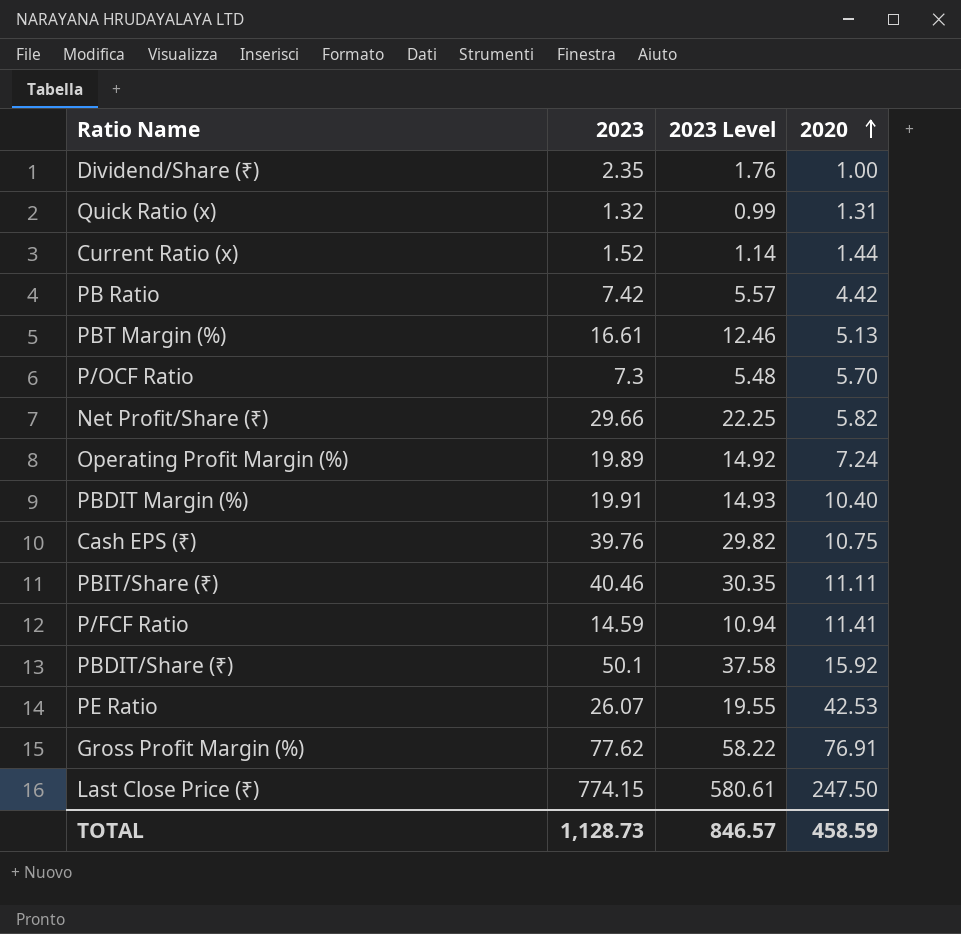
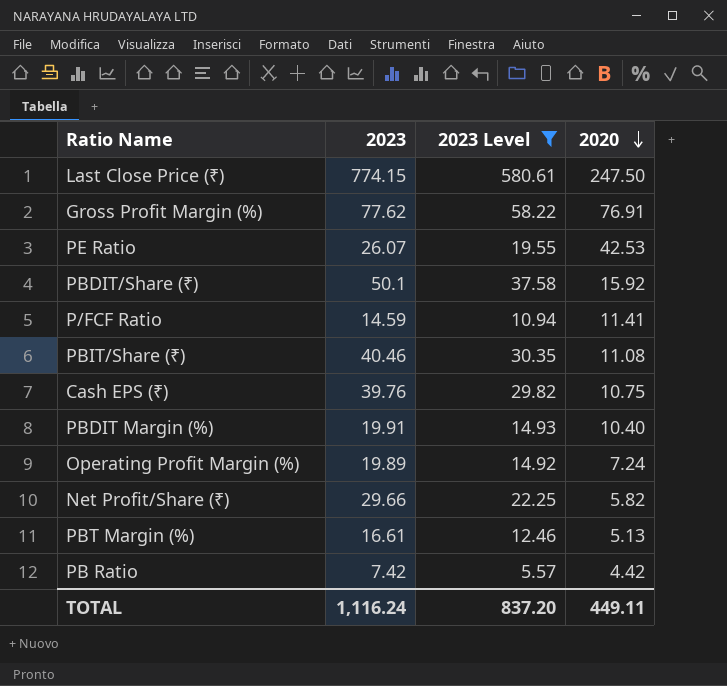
filter: none -> 2023 Level >= 5.57
row order: 2020 ascending -> 2020 descending
PBIT/Share (₹) | 2020: 11.11 -> 11.08
TOTAL | 2023: 1,128.73 -> 1,116.24
TOTAL | 2023 Level: 846.57 -> 837.20
TOTAL | 2020: 458.59 -> 449.11

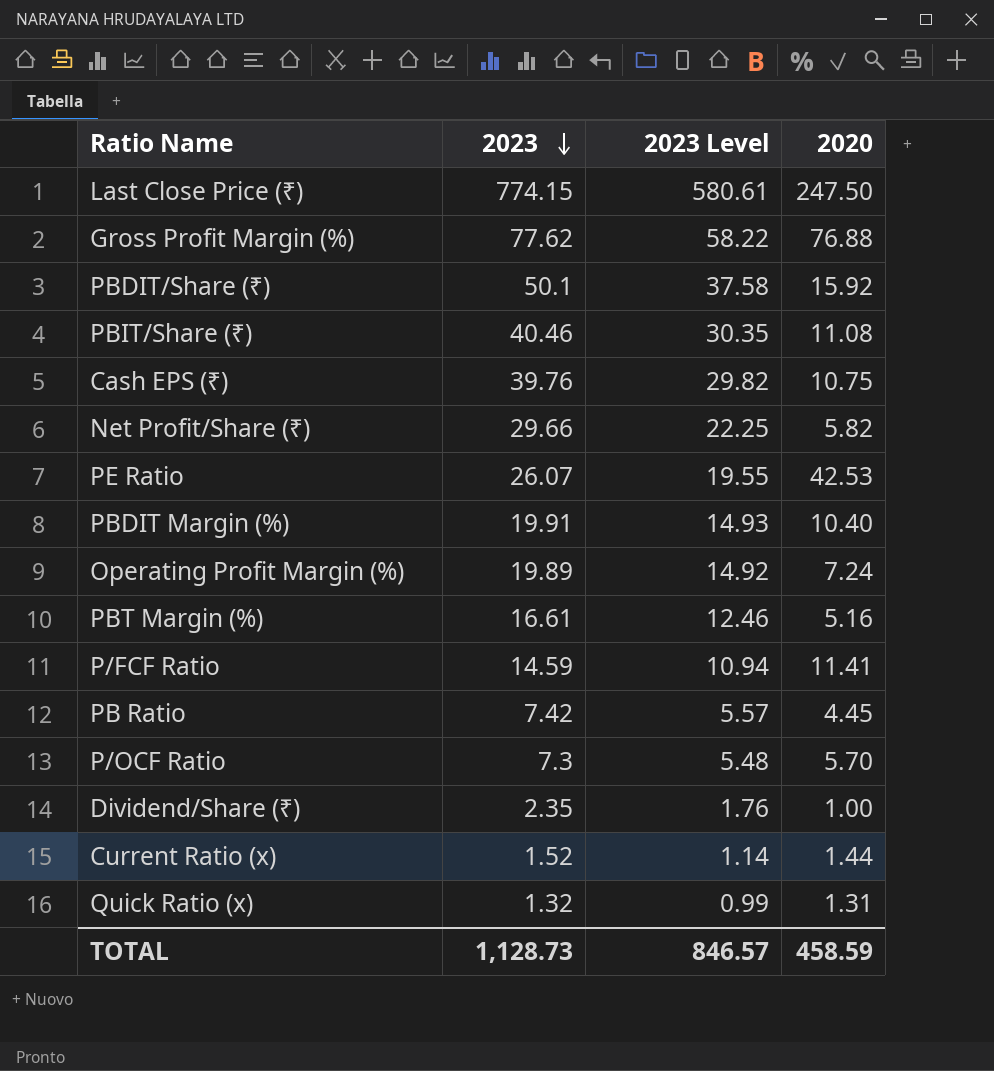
filter: 2023 Level >= 5.57 -> none
row order: 2020 descending -> 2023 descending
Gross Profit Margin (%) | 2020: 76.91 -> 76.88
PBT Margin (%) | 2020: 5.13 -> 5.16
PB Ratio | 2020: 4.42 -> 4.45
TOTAL | 2023: 1,116.24 -> 1,128.73
TOTAL | 2023 Level: 837.20 -> 846.57
TOTAL | 2020: 449.11 -> 458.59

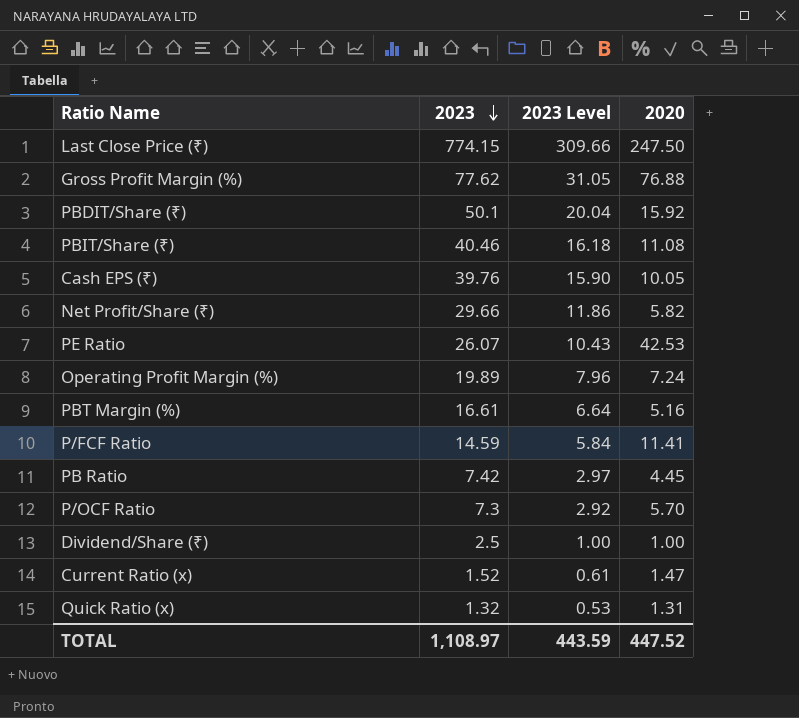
column 2023 Level | formula: [2023] * 0.75 -> [2023] * 0.4
row PBDIT Margin (%): 19.91 | 14.93 | 10.40 -> none
Cash EPS (₹) | 2020: 10.75 -> 10.05
Dividend/Share (₹) | 2023: 2.35 -> 2.5
Current Ratio (x) | 2020: 1.44 -> 1.47
TOTAL | 2023: 1,128.73 -> 1,108.97
TOTAL | 2023 Level: 846.57 -> 443.59
TOTAL | 2020: 458.59 -> 447.52

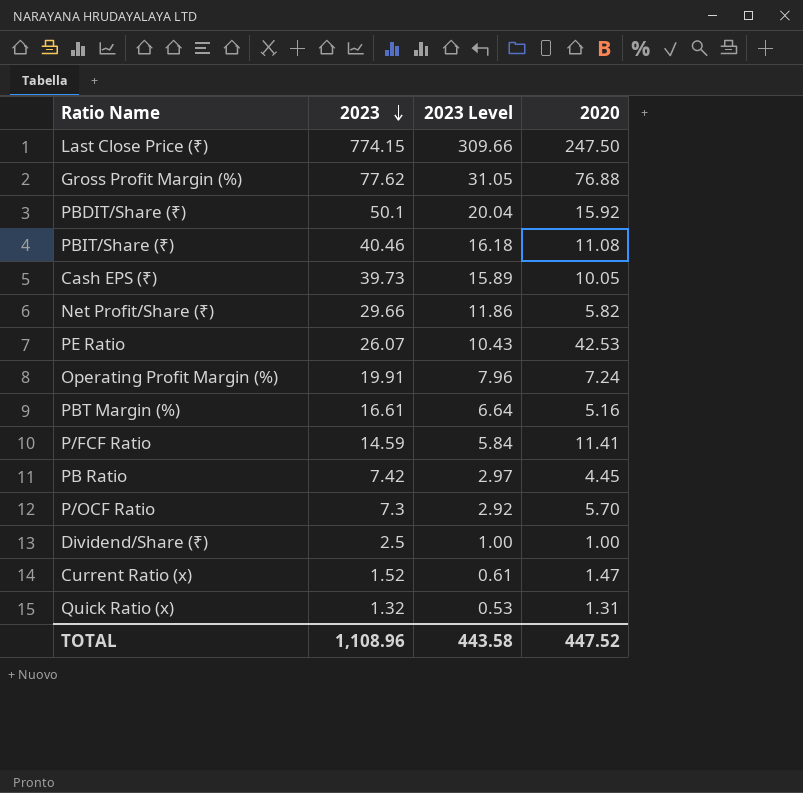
Cash EPS (₹) | 2023: 39.76 -> 39.73
Cash EPS (₹) | 2023 Level: 15.90 -> 15.89
Operating Profit Margin (%) | 2023: 19.89 -> 19.91
TOTAL | 2023: 1,108.97 -> 1,108.96
TOTAL | 2023 Level: 443.59 -> 443.58

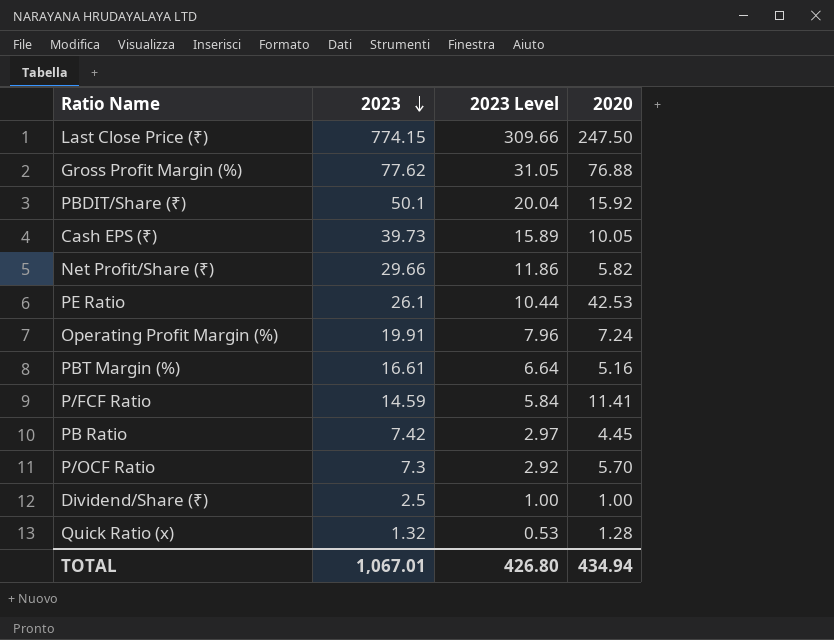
row PBIT/Share (₹): 40.46 | 16.18 | 11.08 -> none
row Current Ratio (x): 1.52 | 0.61 | 1.47 -> none
PE Ratio | 2023: 26.07 -> 26.1
PE Ratio | 2023 Level: 10.43 -> 10.44
Quick Ratio (x) | 2020: 1.31 -> 1.28
TOTAL | 2023: 1,108.96 -> 1,067.01
TOTAL | 2023 Level: 443.58 -> 426.80
TOTAL | 2020: 447.52 -> 434.94

